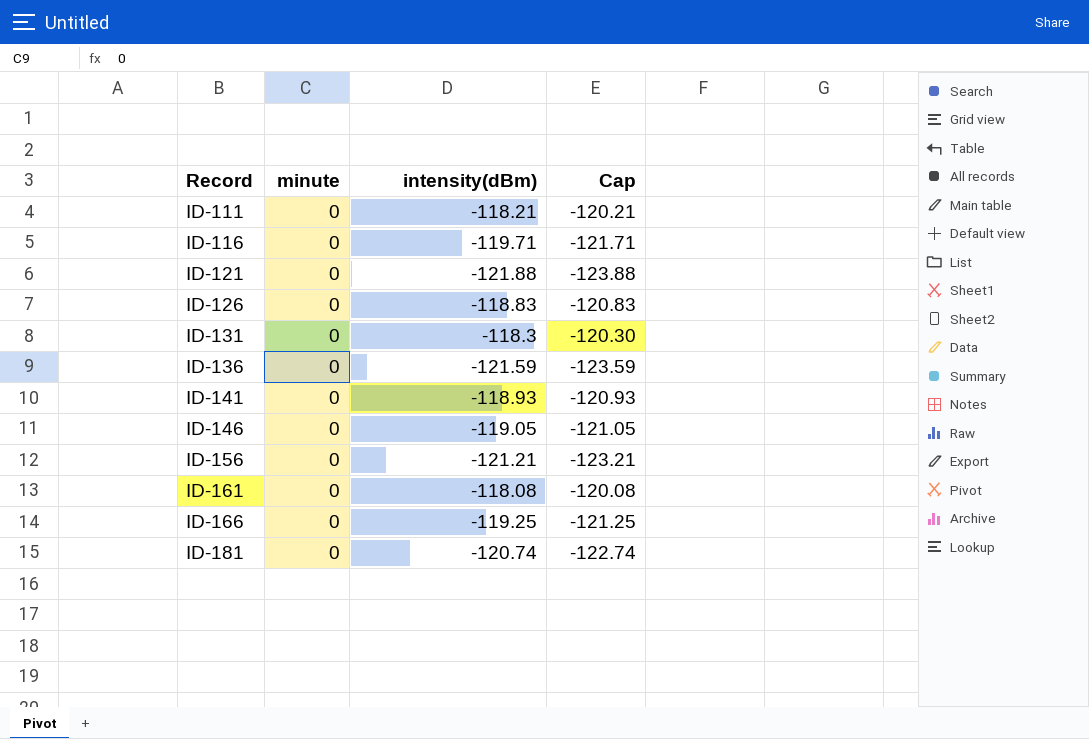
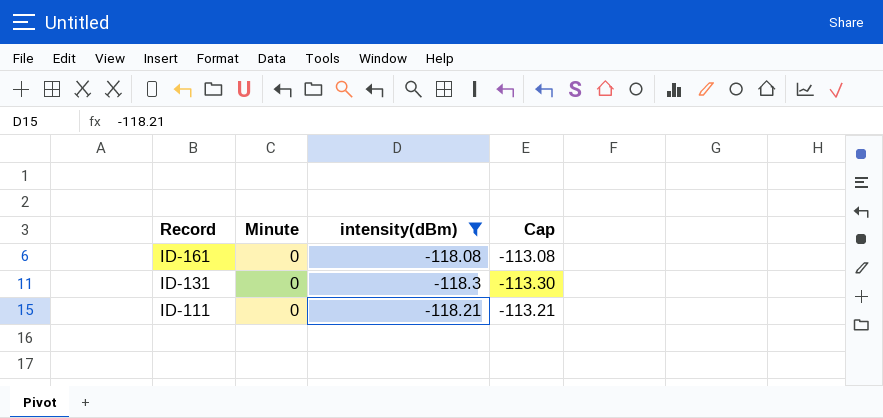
filter: none -> intensity(dBm) >= -118.3
row order: Record ascending -> Record descending
column name: minute -> Minute
column Cap | formula: [intensity(dBm)] - 2 -> [intensity(dBm)] + 5

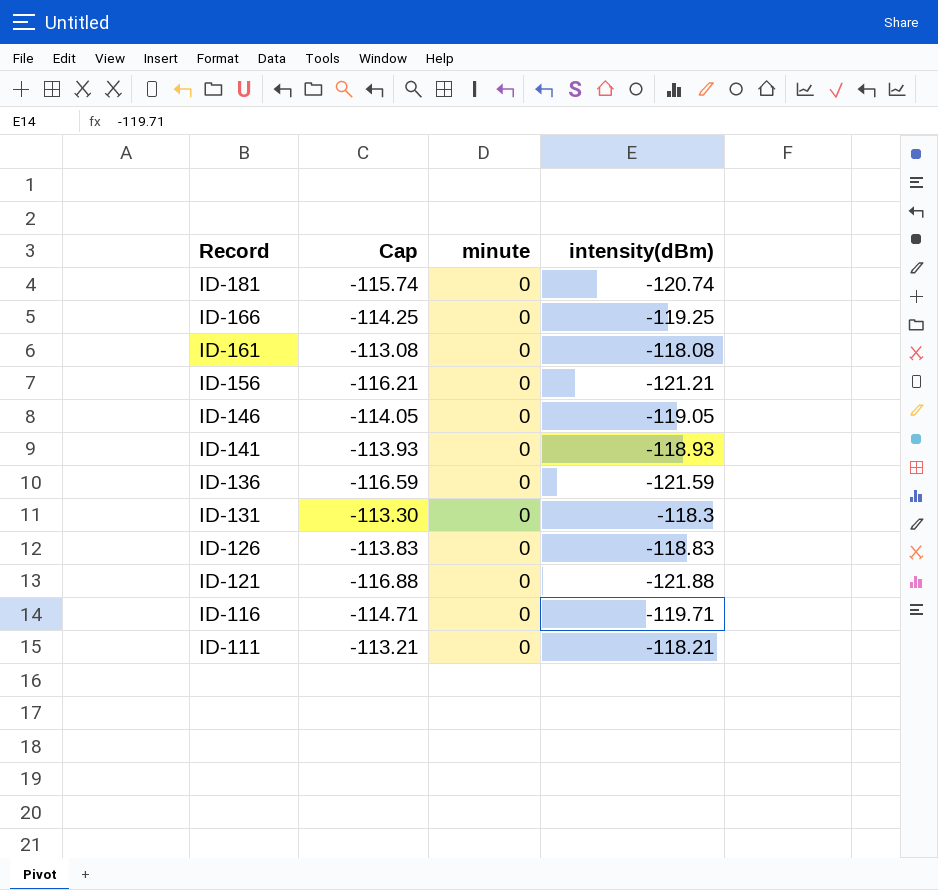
filter: intensity(dBm) >= -118.3 -> none
column Cap | position: 4 -> 2
column name: Minute -> minute

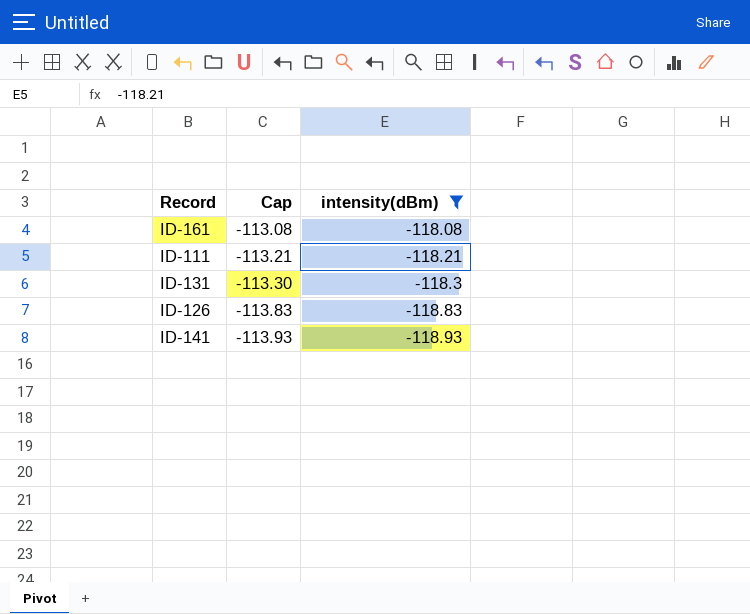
filter: none -> intensity(dBm) >= -118.93
row order: Record descending -> Cap descending
column minute | position: 3 -> none

